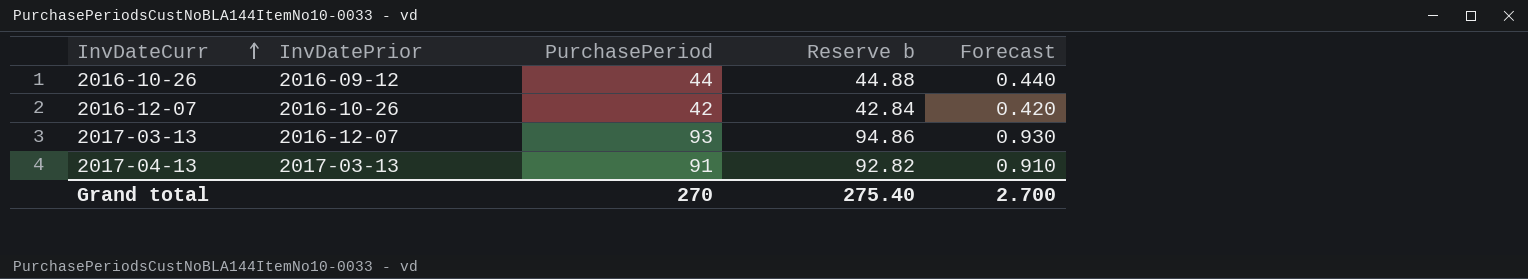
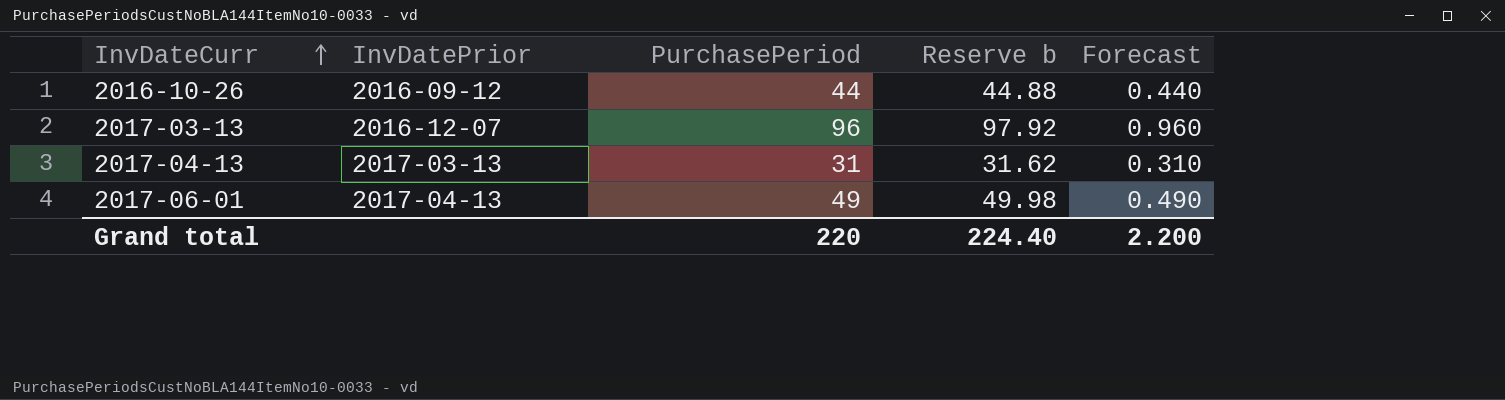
row 2016-12-07: 2016-10-26 | 42 | 42.84 | 0.420 -> none
2017-03-13 | PurchasePeriod: 93 -> 96
2017-03-13 | Reserve b: 94.86 -> 97.92
2017-03-13 | Forecast: 0.930 -> 0.960
2017-04-13 | PurchasePeriod: 91 -> 31
2017-04-13 | Reserve b: 92.82 -> 31.62
2017-04-13 | Forecast: 0.910 -> 0.310
row 2017-06-01: none -> 2017-04-13 | 49 | 49.98 | 0.490
Grand total | PurchasePeriod: 270 -> 220
Grand total | Reserve b: 275.40 -> 224.40
Grand total | Forecast: 2.700 -> 2.200

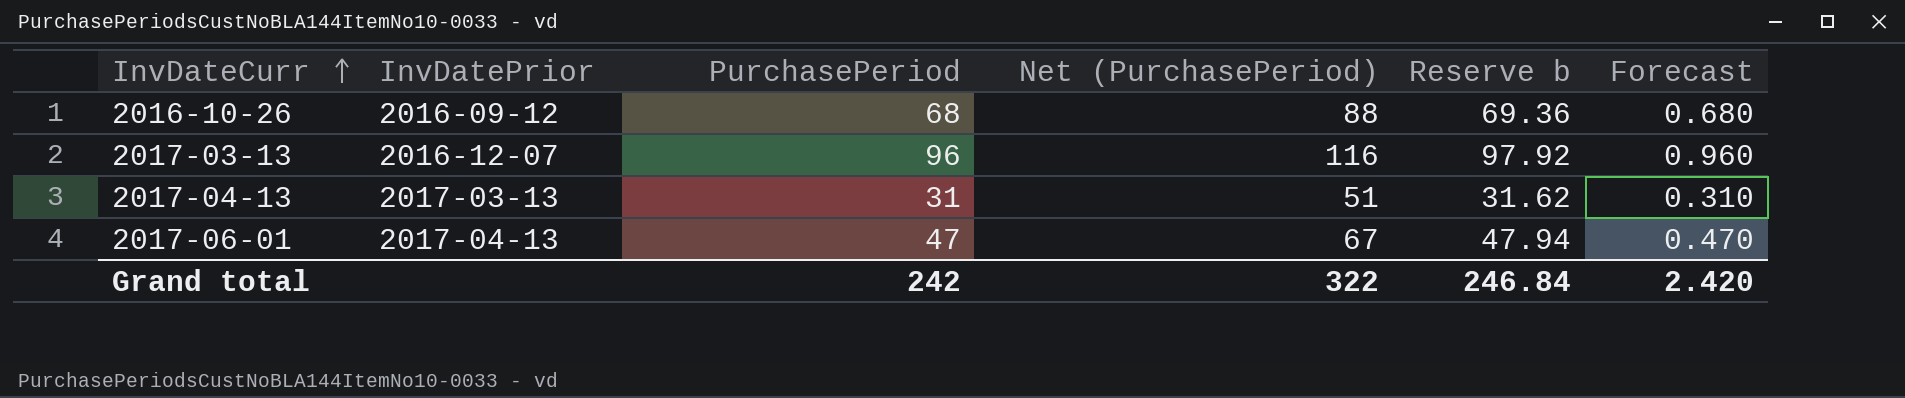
column Net (PurchasePeriod) | formula: none -> [PurchasePeriod] + 20
2016-10-26 | PurchasePeriod: 44 -> 68
2016-10-26 | Reserve b: 44.88 -> 69.36
2016-10-26 | Forecast: 0.440 -> 0.680
2017-06-01 | PurchasePeriod: 49 -> 47
2017-06-01 | Reserve b: 49.98 -> 47.94
2017-06-01 | Forecast: 0.490 -> 0.470
Grand total | PurchasePeriod: 220 -> 242
Grand total | Reserve b: 224.40 -> 246.84
Grand total | Forecast: 2.200 -> 2.420

